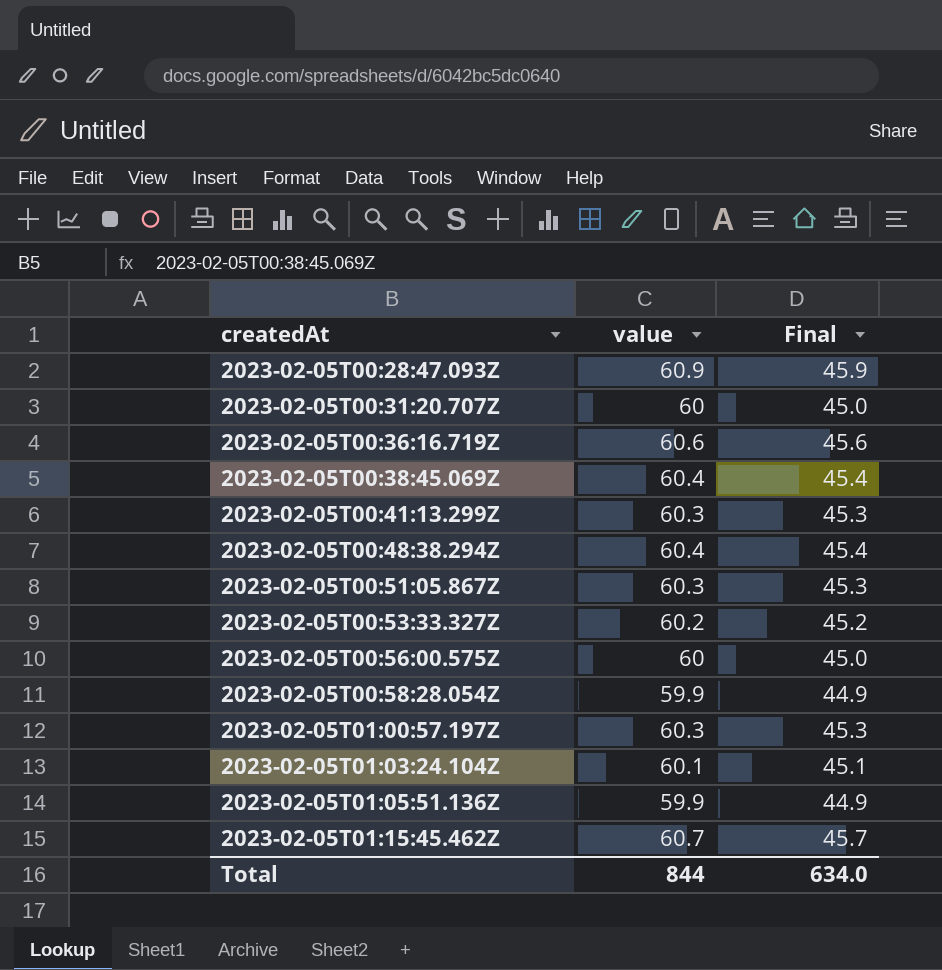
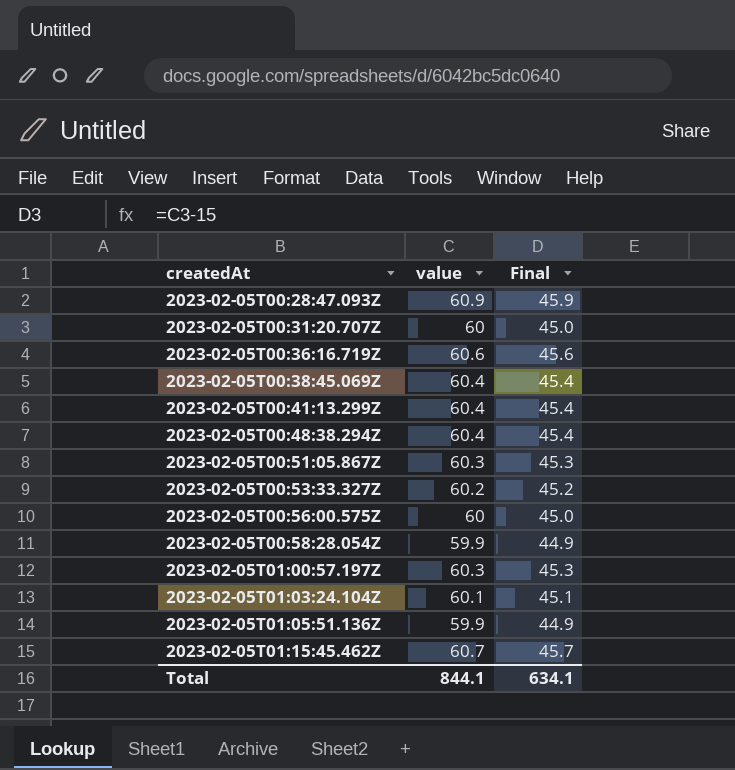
2023-02-05T00:41:13.299Z | value: 60.3 -> 60.4
2023-02-05T00:41:13.299Z | Final: 45.3 -> 45.4
Total | value: 844 -> 844.1
Total | Final: 634.0 -> 634.1

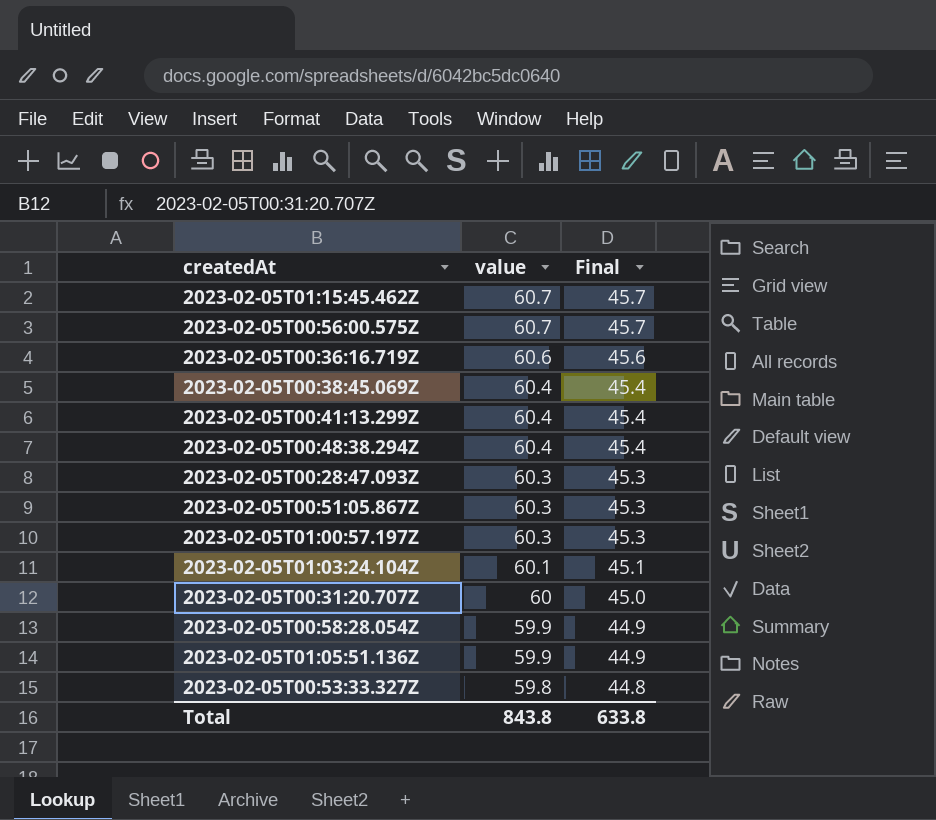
row order: createdAt ascending -> value descending
2023-02-05T00:56:00.575Z | value: 60 -> 60.7
2023-02-05T00:56:00.575Z | Final: 45.0 -> 45.7
2023-02-05T00:28:47.093Z | value: 60.9 -> 60.3
2023-02-05T00:28:47.093Z | Final: 45.9 -> 45.3
2023-02-05T00:53:33.327Z | value: 60.2 -> 59.8
2023-02-05T00:53:33.327Z | Final: 45.2 -> 44.8
Total | value: 844.1 -> 843.8
Total | Final: 634.1 -> 633.8

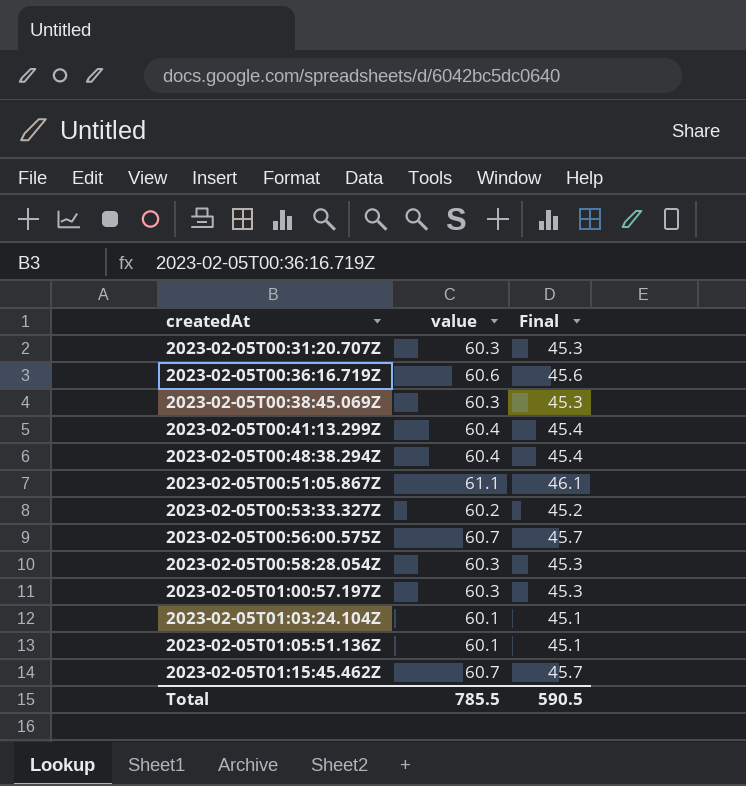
row order: value descending -> createdAt ascending
row 2023-02-05T00:28:47.093Z: 60.3 | 45.3 -> none
2023-02-05T00:31:20.707Z | value: 60 -> 60.3
2023-02-05T00:31:20.707Z | Final: 45.0 -> 45.3
2023-02-05T00:38:45.069Z | value: 60.4 -> 60.3
2023-02-05T00:38:45.069Z | Final: 45.4 -> 45.3
2023-02-05T00:51:05.867Z | value: 60.3 -> 61.1
2023-02-05T00:51:05.867Z | Final: 45.3 -> 46.1
2023-02-05T00:53:33.327Z | value: 59.8 -> 60.2
2023-02-05T00:53:33.327Z | Final: 44.8 -> 45.2
2023-02-05T00:58:28.054Z | value: 59.9 -> 60.3
2023-02-05T00:58:28.054Z | Final: 44.9 -> 45.3
2023-02-05T01:05:51.136Z | value: 59.9 -> 60.1
2023-02-05T01:05:51.136Z | Final: 44.9 -> 45.1
Total | value: 843.8 -> 785.5
Total | Final: 633.8 -> 590.5

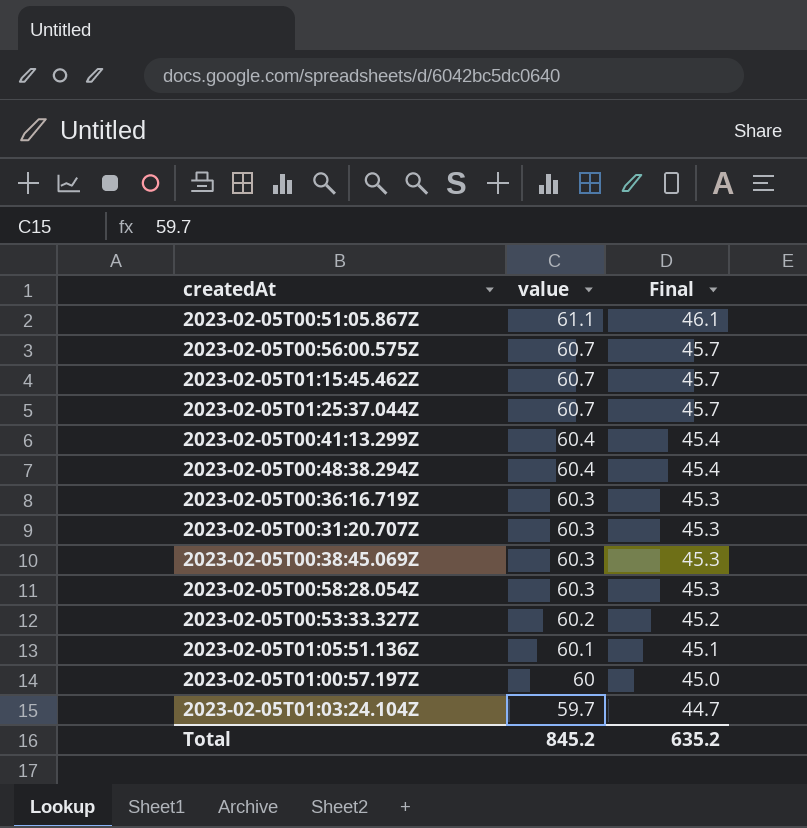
row order: createdAt ascending -> value descending
row 2023-02-05T01:25:37.044Z: none -> 60.7 | 45.7
2023-02-05T00:36:16.719Z | value: 60.6 -> 60.3
2023-02-05T00:36:16.719Z | Final: 45.6 -> 45.3
2023-02-05T01:00:57.197Z | value: 60.3 -> 60
2023-02-05T01:00:57.197Z | Final: 45.3 -> 45.0
2023-02-05T01:03:24.104Z | value: 60.1 -> 59.7
2023-02-05T01:03:24.104Z | Final: 45.1 -> 44.7
Total | value: 785.5 -> 845.2
Total | Final: 590.5 -> 635.2

